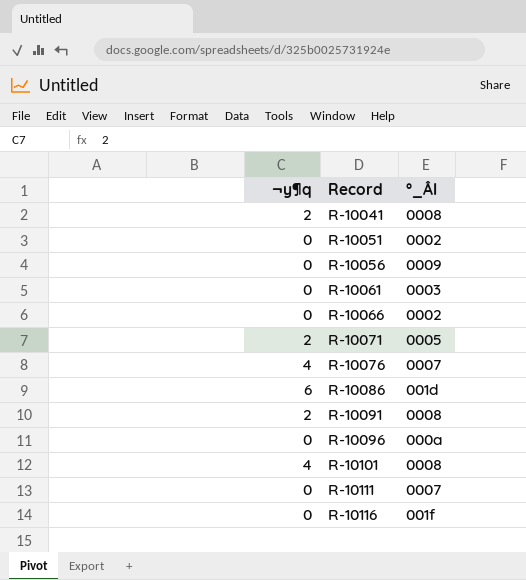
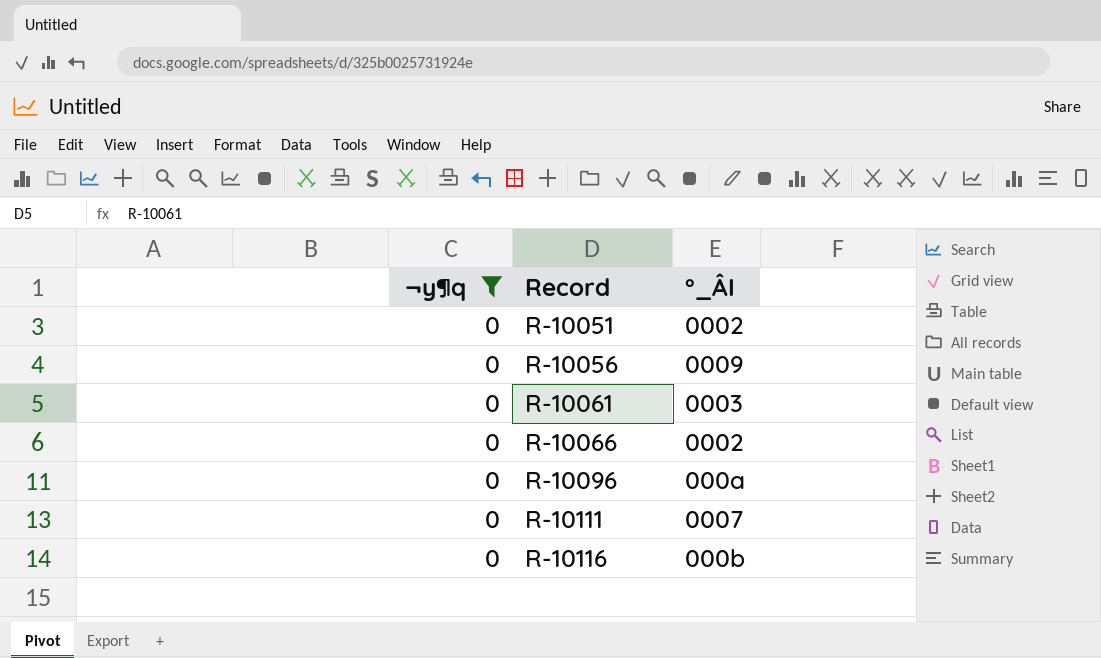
filter: none -> ¬y¶q = 0
R-10116 | °_ÂI: 001f -> 000b

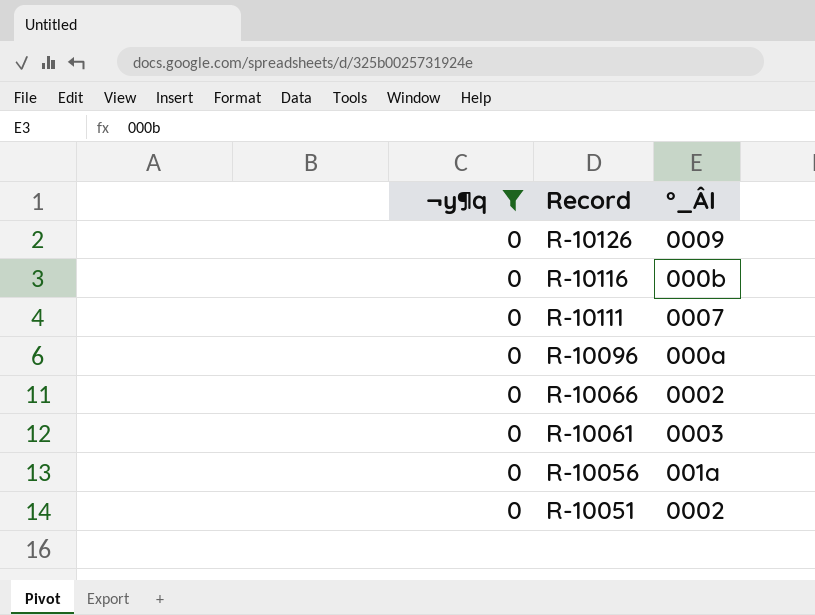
row order: Record ascending -> Record descending
row R-10126: none -> 0 | 0009
R-10056 | °_ÂI: 0009 -> 001a

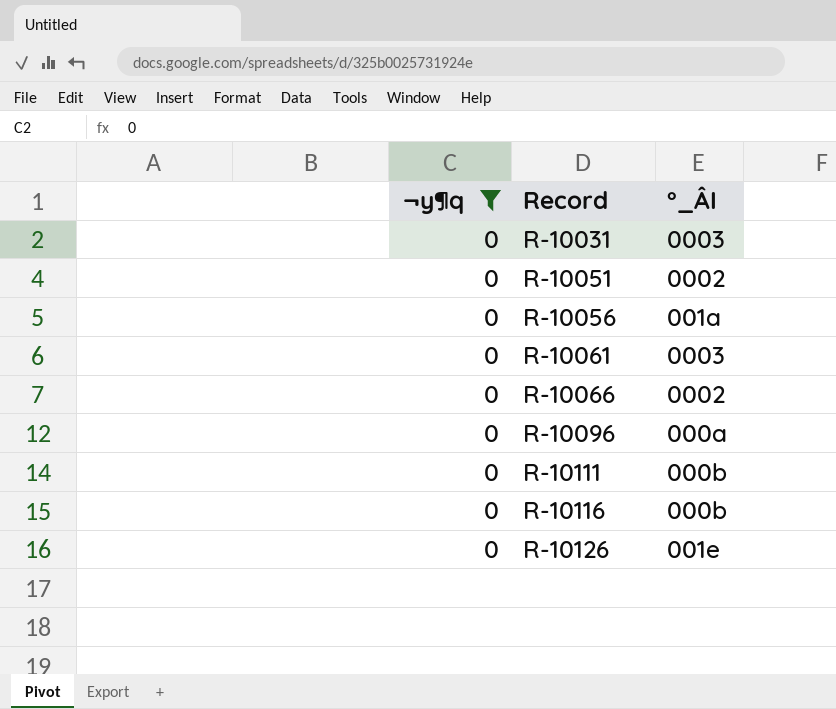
row order: Record descending -> Record ascending
row R-10031: none -> 0 | 0003
R-10111 | °_ÂI: 0007 -> 000b
R-10126 | °_ÂI: 0009 -> 001e

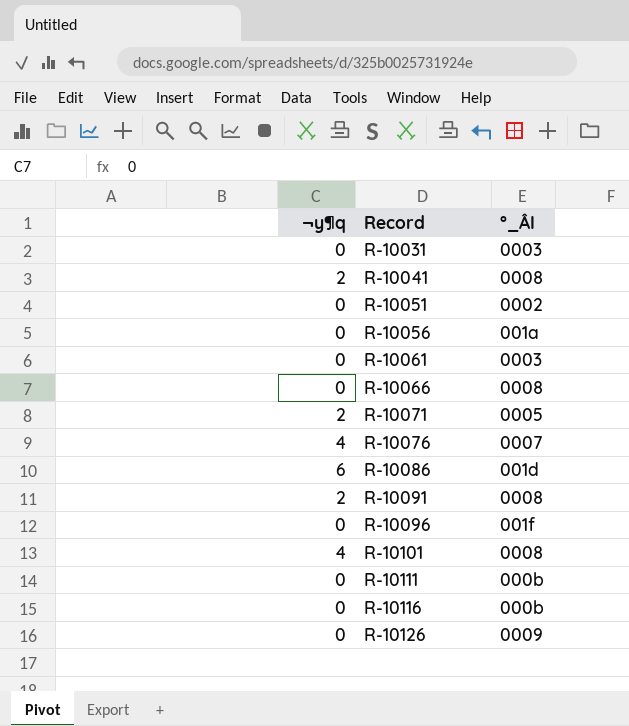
filter: ¬y¶q = 0 -> none
R-10066 | °_ÂI: 0002 -> 0008
R-10096 | °_ÂI: 000a -> 001f
R-10126 | °_ÂI: 001e -> 0009

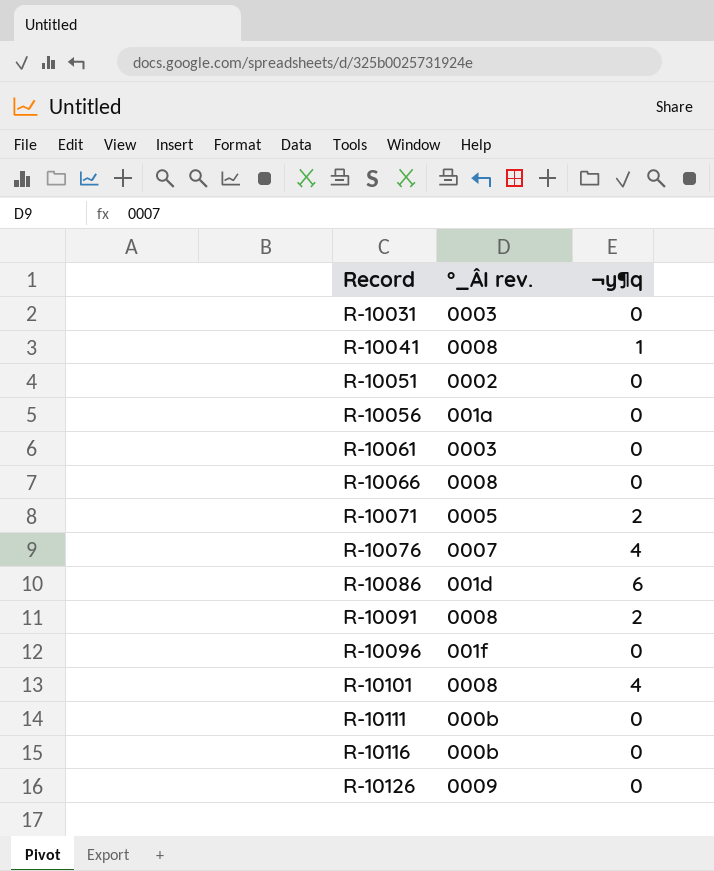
column name: °_ÂI -> °_ÂI rev.
column ¬y¶q | position: 1 -> 3
R-10041 | ¬y¶q: 2 -> 1

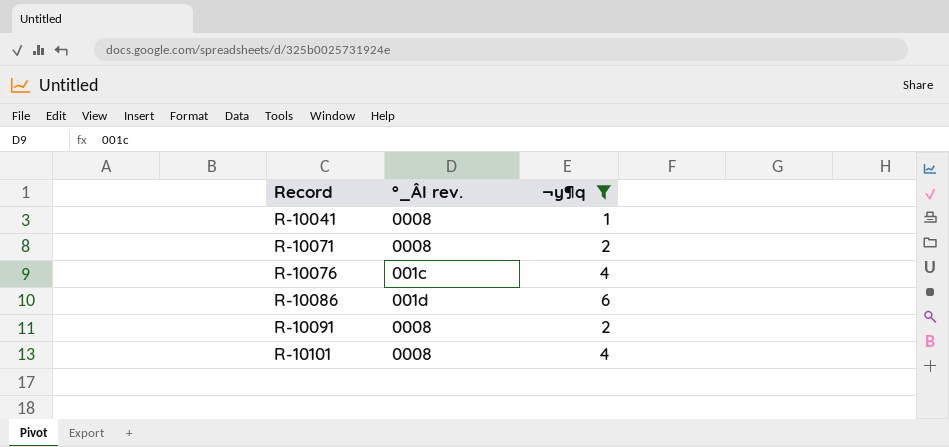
filter: none -> ¬y¶q != 0
R-10071 | °_ÂI rev.: 0005 -> 0008
R-10076 | °_ÂI rev.: 0007 -> 001c

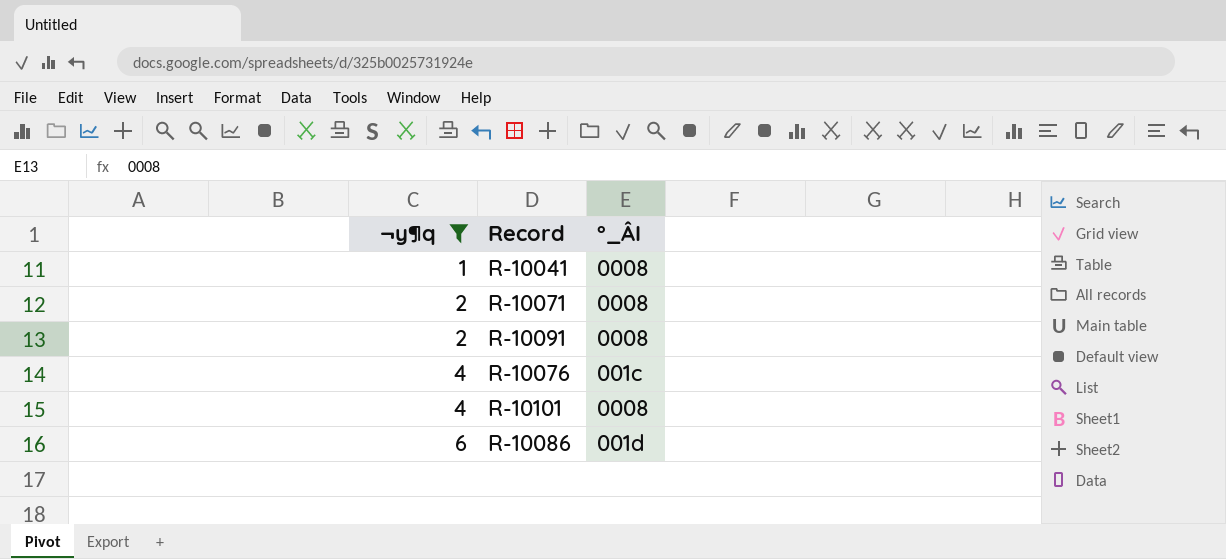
row order: Record ascending -> ¬y¶q ascending
column ¬y¶q | position: 3 -> 1
column name: °_ÂI rev. -> °_ÂI

